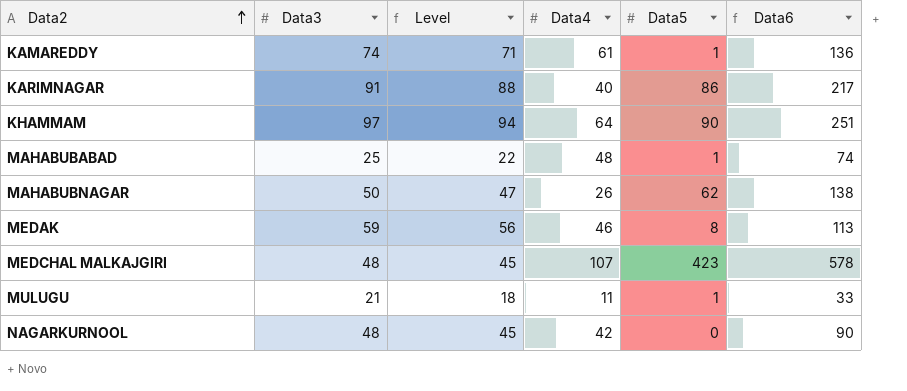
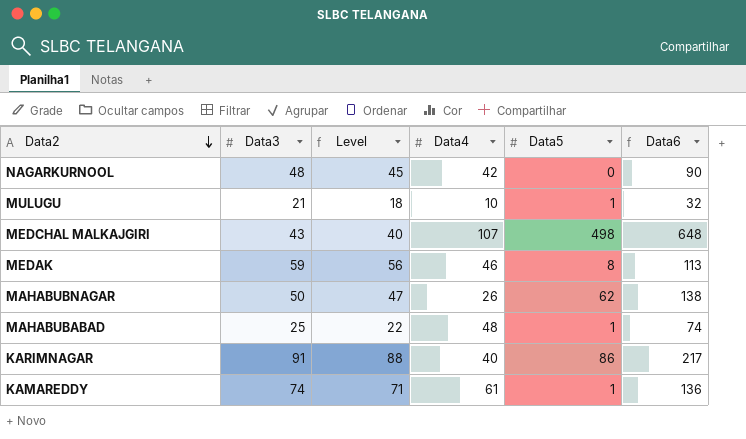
row order: Data2 ascending -> Data2 descending
row KHAMMAM: 97 | 94 | 64 | 90 | 251 -> none
MULUGU | Data4: 11 -> 10
MULUGU | Data6: 33 -> 32
MEDCHAL MALKAJGIRI | Data3: 48 -> 43
MEDCHAL MALKAJGIRI | Level: 45 -> 40
MEDCHAL MALKAJGIRI | Data5: 423 -> 498
MEDCHAL MALKAJGIRI | Data6: 578 -> 648

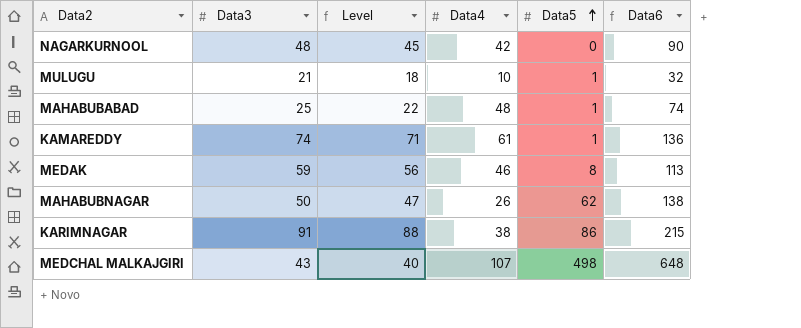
row order: Data2 descending -> Data5 ascending
KARIMNAGAR | Data4: 40 -> 38
KARIMNAGAR | Data6: 217 -> 215

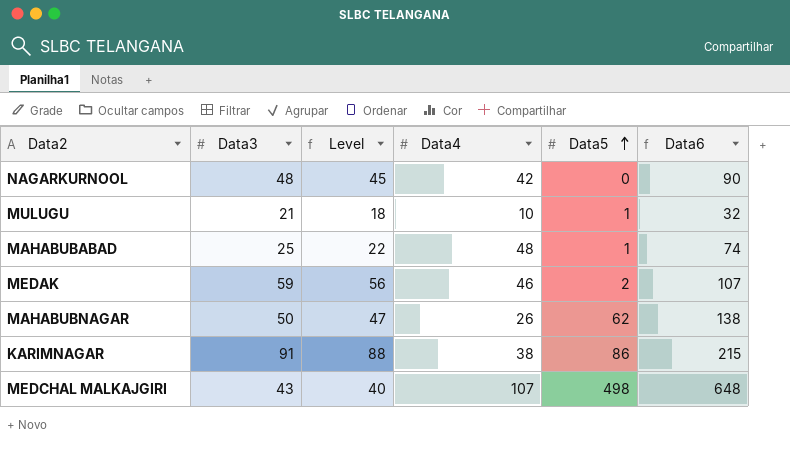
row KAMAREDDY: 74 | 71 | 61 | 1 | 136 -> none
MEDAK | Data5: 8 -> 2
MEDAK | Data6: 113 -> 107

